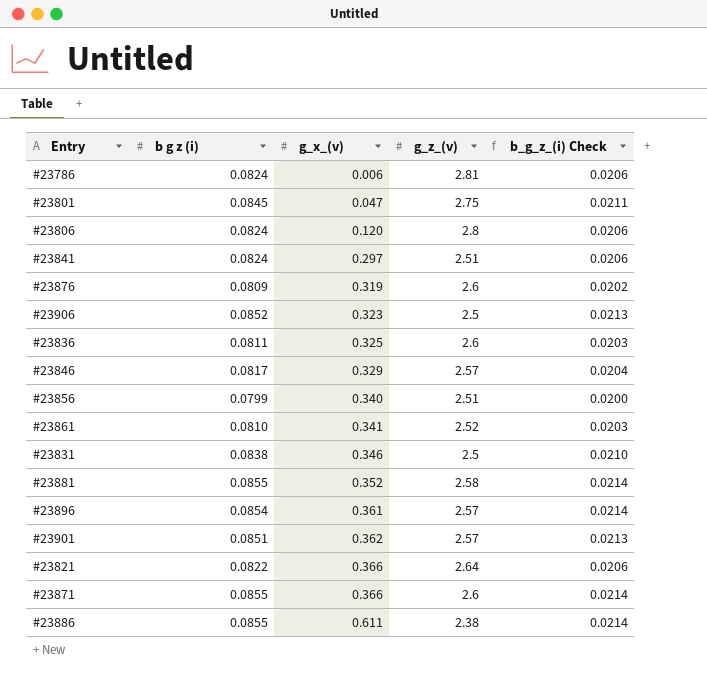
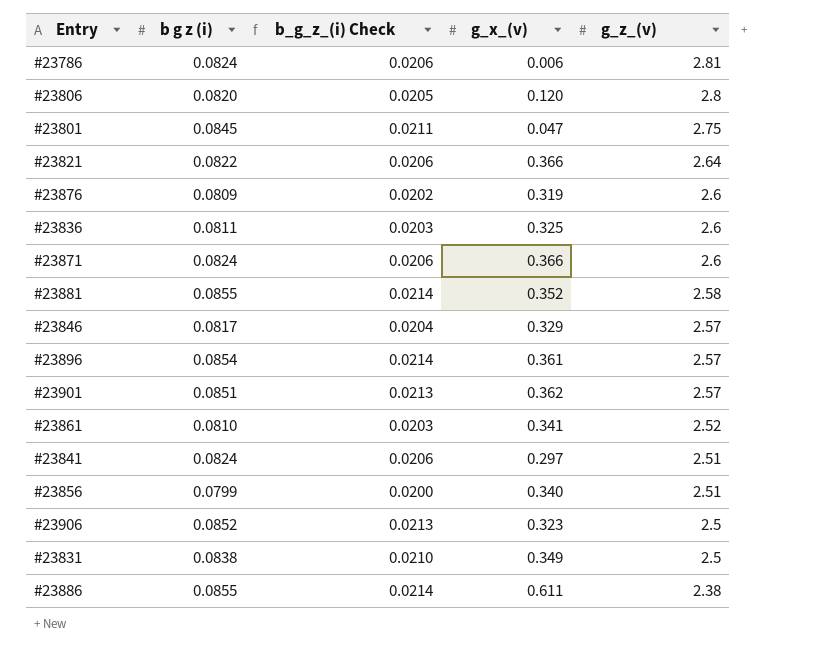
row order: g_x_(v) ascending -> g_z_(v) descending
column b_g_z_(i) Check | position: 5 -> 3
#23806 | b g z (i): 0.0824 -> 0.0820
#23806 | b_g_z_(i) Check: 0.0206 -> 0.0205
#23871 | b g z (i): 0.0855 -> 0.0824
#23871 | b_g_z_(i) Check: 0.0214 -> 0.0206
#23831 | g_x_(v): 0.346 -> 0.349

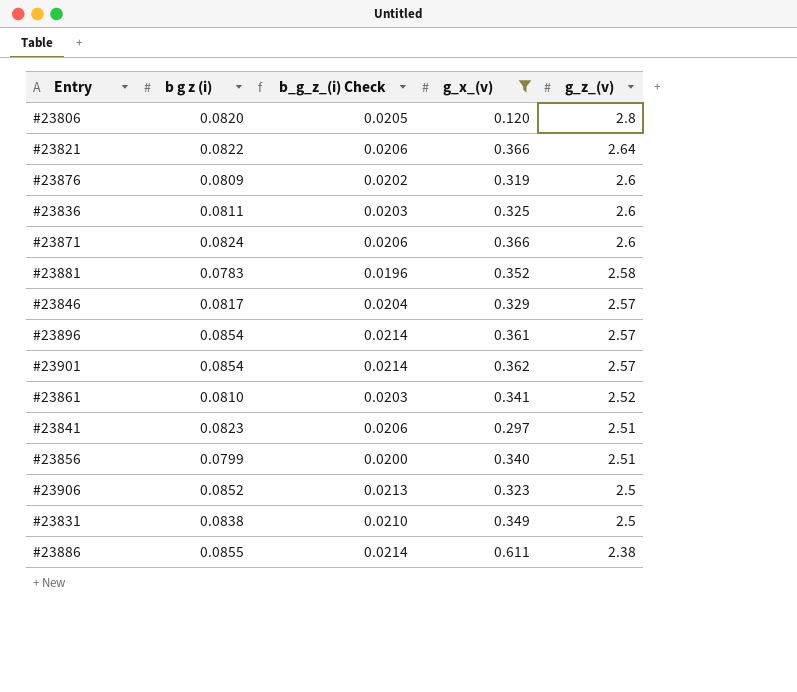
filter: none -> g_x_(v) >= 0.120
#23881 | b g z (i): 0.0855 -> 0.0783
#23881 | b_g_z_(i) Check: 0.0214 -> 0.0196
#23901 | b g z (i): 0.0851 -> 0.0854
#23901 | b_g_z_(i) Check: 0.0213 -> 0.0214
#23841 | b g z (i): 0.0824 -> 0.0823

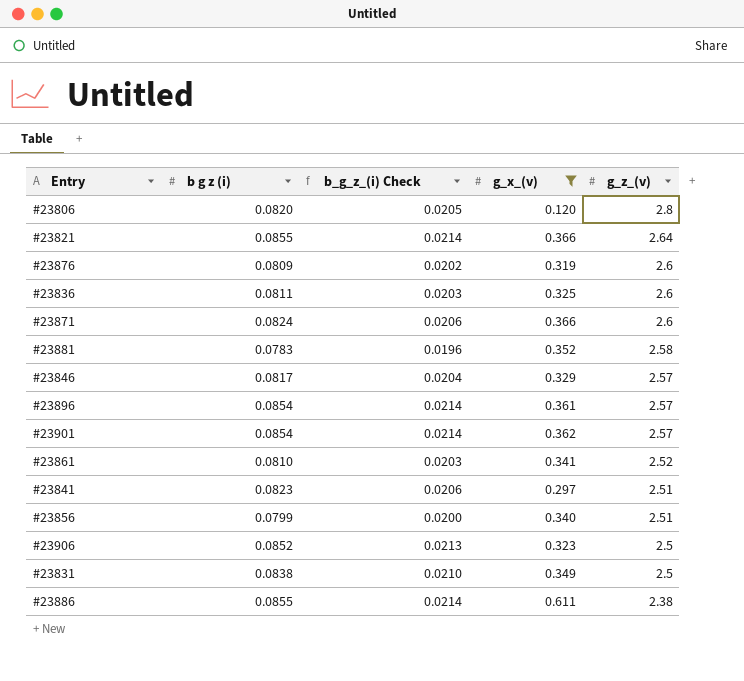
#23821 | b g z (i): 0.0822 -> 0.0855
#23821 | b_g_z_(i) Check: 0.0206 -> 0.0214

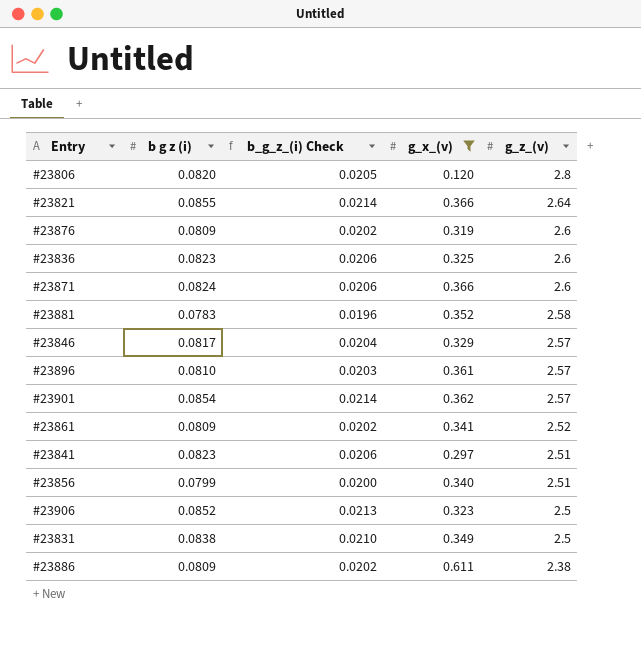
#23836 | b g z (i): 0.0811 -> 0.0823
#23836 | b_g_z_(i) Check: 0.0203 -> 0.0206
#23896 | b g z (i): 0.0854 -> 0.0810
#23896 | b_g_z_(i) Check: 0.0214 -> 0.0203
#23861 | b g z (i): 0.0810 -> 0.0809
#23861 | b_g_z_(i) Check: 0.0203 -> 0.0202
#23886 | b g z (i): 0.0855 -> 0.0809
#23886 | b_g_z_(i) Check: 0.0214 -> 0.0202

